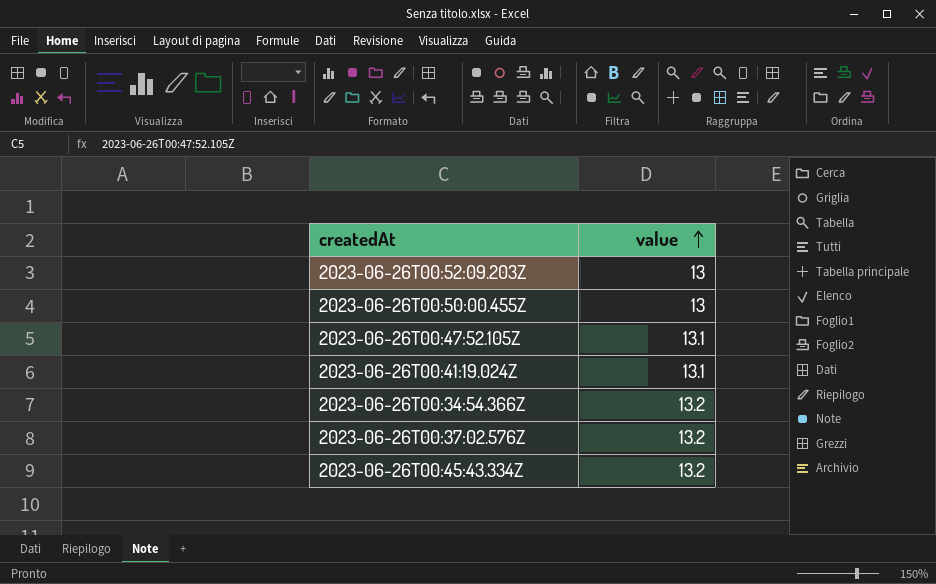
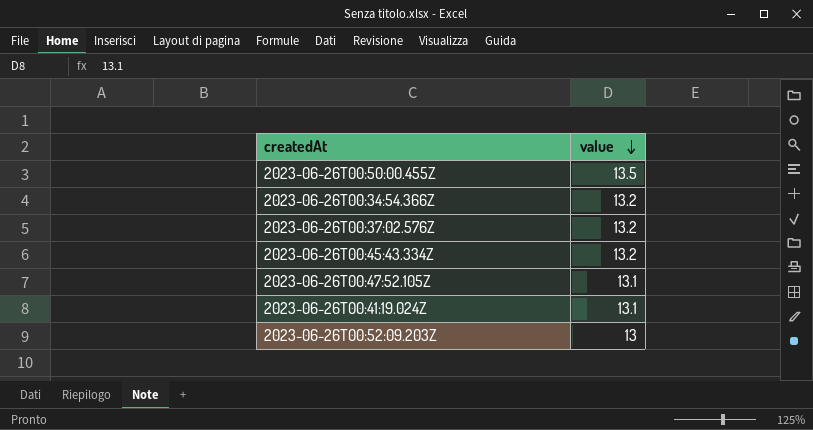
row order: value ascending -> value descending
2023-06-26T00:50:00.455Z | value: 13 -> 13.5

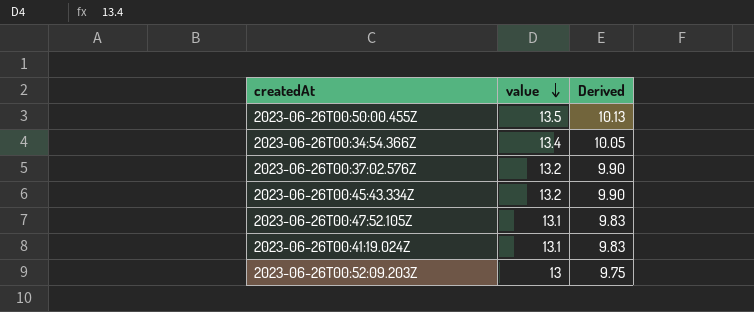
column Derived | formula: none -> [value] * 0.75
2023-06-26T00:34:54.366Z | value: 13.2 -> 13.4

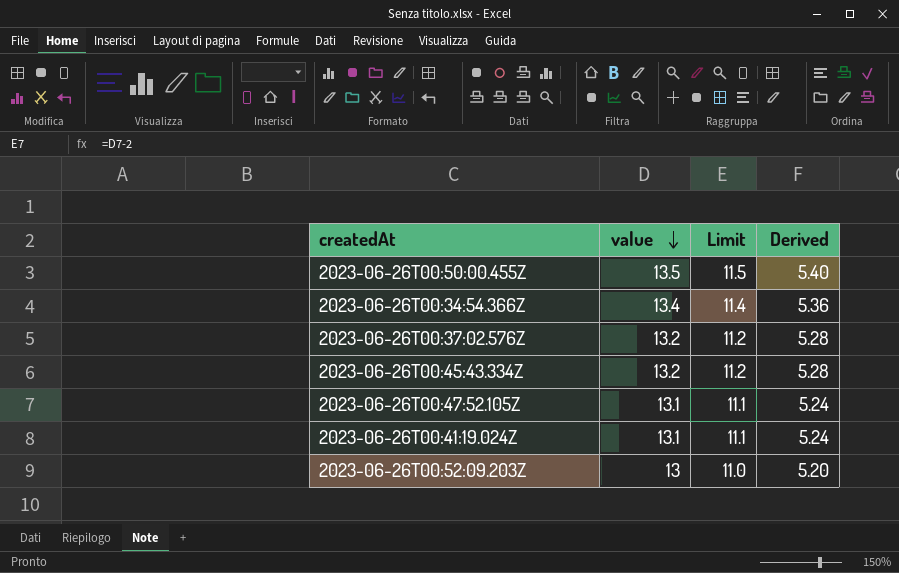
column Limit | formula: none -> [value] - 2
column Derived | formula: [value] * 0.75 -> [value] * 0.4

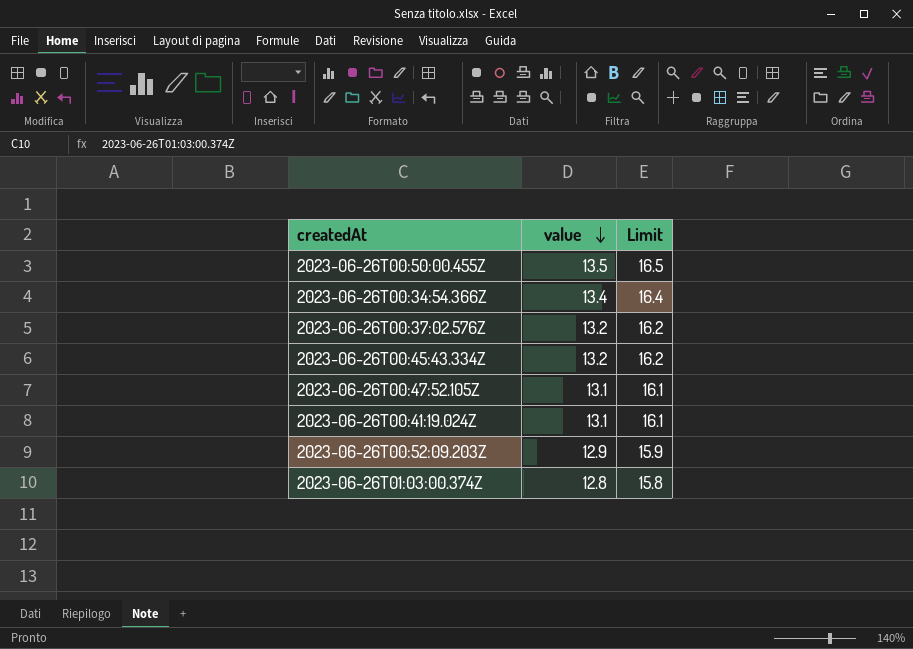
column Derived | formula: [value] * 0.4 -> none
column Limit | formula: [value] - 2 -> [value] + 3
2023-06-26T00:52:09.203Z | value: 13 -> 12.9
row 2023-06-26T01:03:00.374Z: none -> 12.8 | 15.8

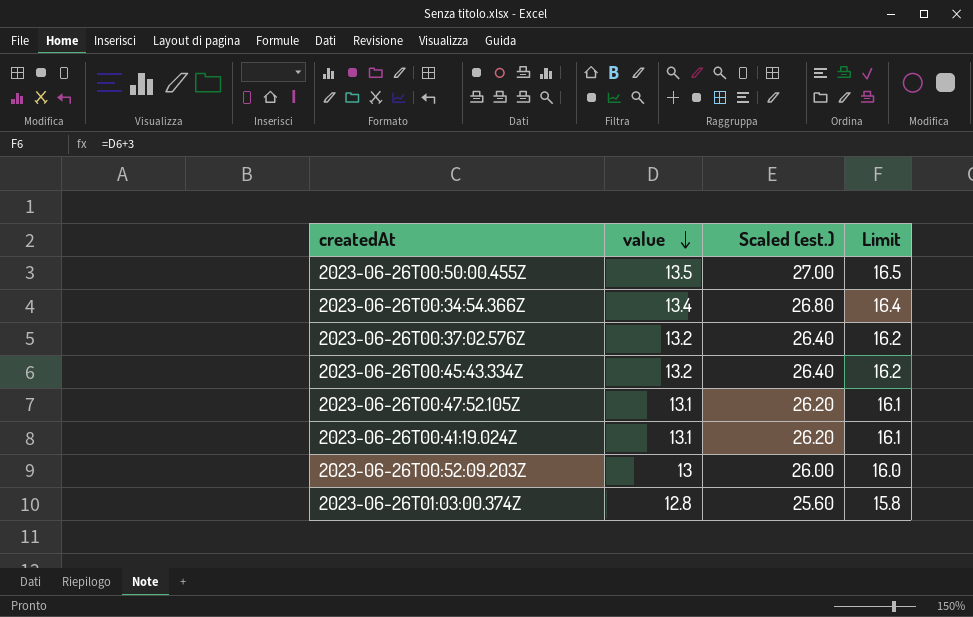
column Scaled (est.) | formula: none -> [value] * 2
2023-06-26T00:52:09.203Z | value: 12.9 -> 13
2023-06-26T00:52:09.203Z | Limit: 15.9 -> 16.0

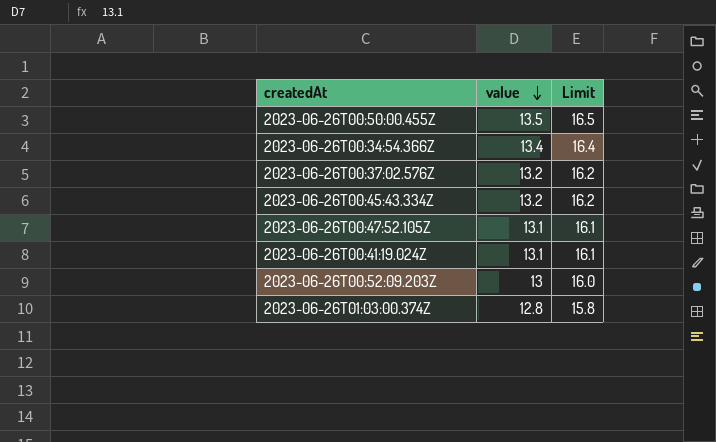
column Scaled (est.) | formula: [value] * 2 -> none

